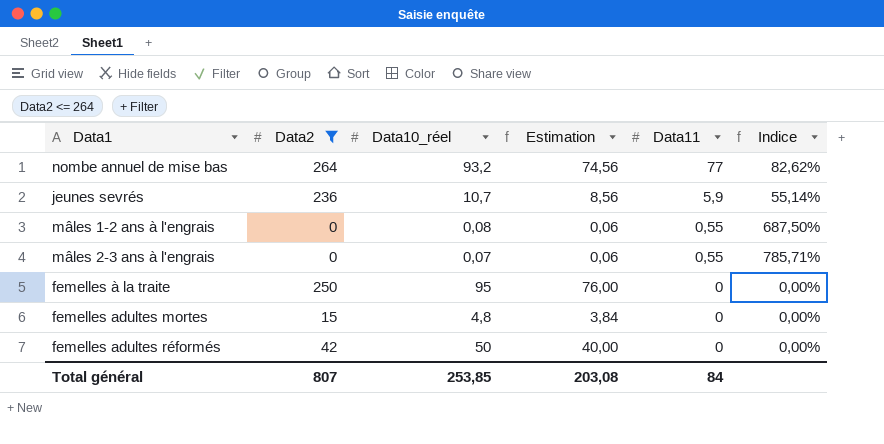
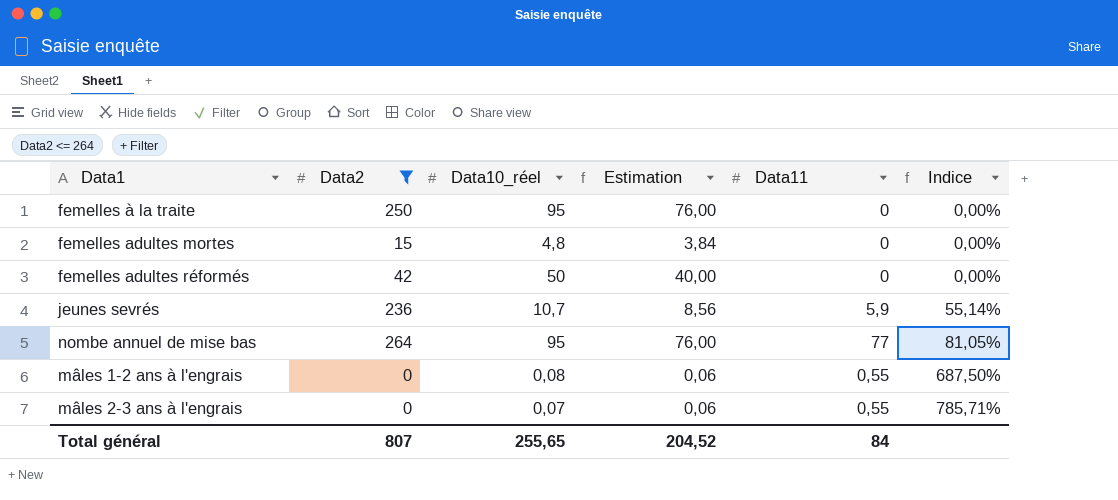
row order: Data11 descending -> Indice ascending
nombe annuel de mise bas | Data10_réel: 93,2 -> 95
nombe annuel de mise bas | Estimation: 74,56 -> 76,00
nombe annuel de mise bas | Indice: 82,62% -> 81,05%
Total général | Data10_réel: 253,85 -> 255,65
Total général | Estimation: 203,08 -> 204,52

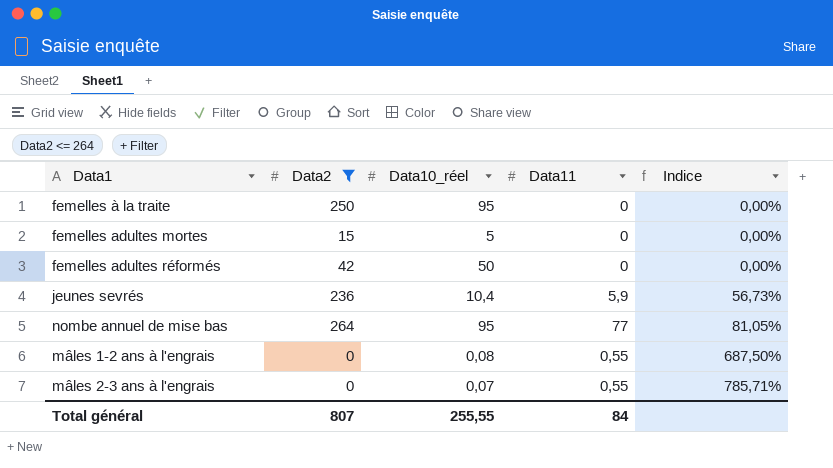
column Estimation | formula: [Data10_réel] * 0,8 -> none
femelles adultes mortes | Data10_réel: 4,8 -> 5
jeunes sevrés | Data10_réel: 10,7 -> 10,4
jeunes sevrés | Indice: 55,14% -> 56,73%
Total général | Data10_réel: 255,65 -> 255,55

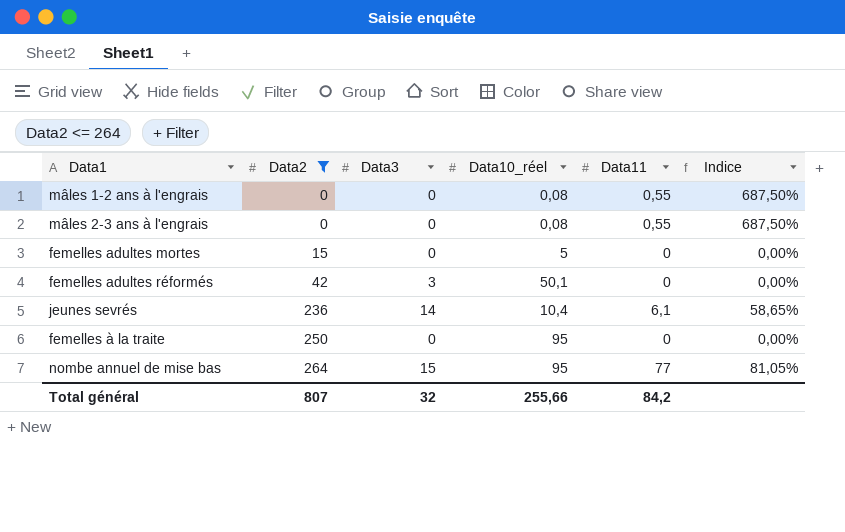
row order: Indice ascending -> Data2 ascending
column Data3 | position: none -> 3
mâles 2-3 ans à l'engrais | Data10_réel: 0,07 -> 0,08
mâles 2-3 ans à l'engrais | Indice: 785,71% -> 687,50%
femelles adultes réformés | Data10_réel: 50 -> 50,1
jeunes sevrés | Data11: 5,9 -> 6,1
jeunes sevrés | Indice: 56,73% -> 58,65%
Total général | Data10_réel: 255,55 -> 255,66
Total général | Data11: 84 -> 84,2

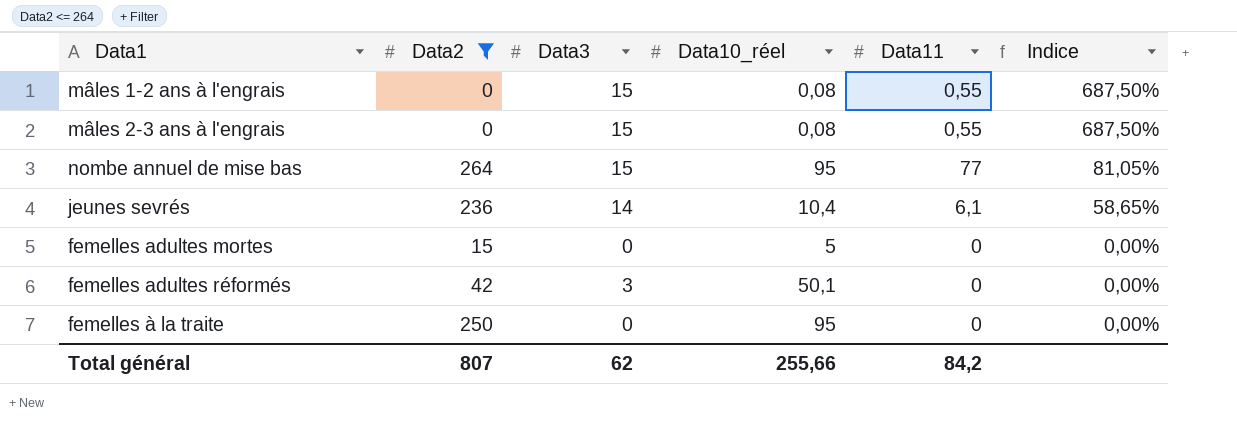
row order: Data2 ascending -> Indice descending
mâles 1-2 ans à l'engrais | Data3: 0 -> 15
mâles 2-3 ans à l'engrais | Data3: 0 -> 15
Total général | Data3: 32 -> 62

